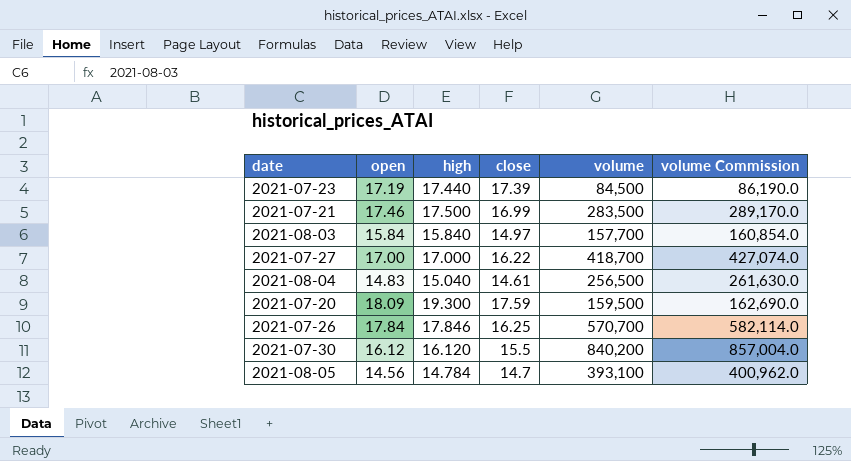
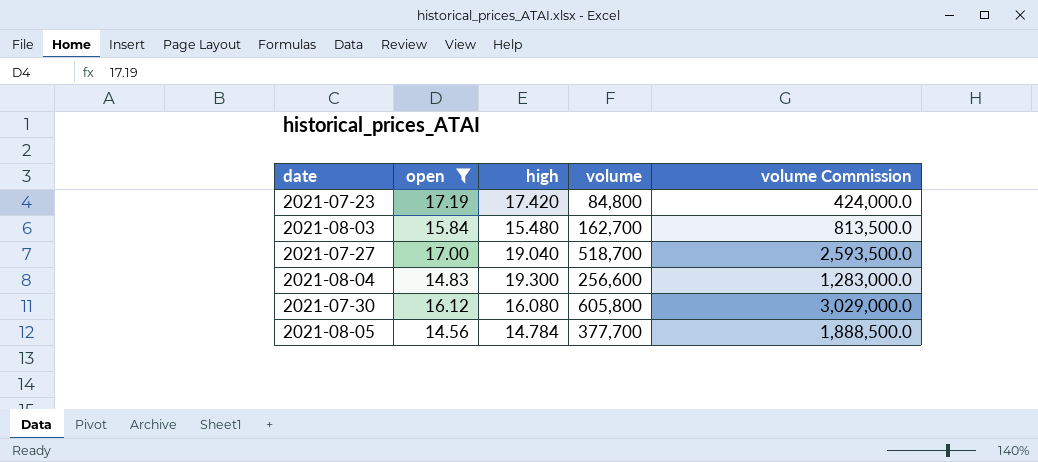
filter: none -> open <= 17.19
column close | position: 4 -> none
column volume Commission | formula: [volume] * 1.02 -> [volume] * 5
2021-07-23 | high: 17.440 -> 17.420
2021-07-23 | volume: 84,500 -> 84,800
2021-08-03 | high: 15.840 -> 15.480
2021-08-03 | volume: 157,700 -> 162,700
2021-07-27 | high: 17.000 -> 19.040
2021-07-27 | volume: 418,700 -> 518,700
2021-08-04 | high: 15.040 -> 19.300
2021-08-04 | volume: 256,500 -> 256,600
2021-07-30 | high: 16.120 -> 16.080
2021-07-30 | volume: 840,200 -> 605,800
2021-08-05 | volume: 393,100 -> 377,700

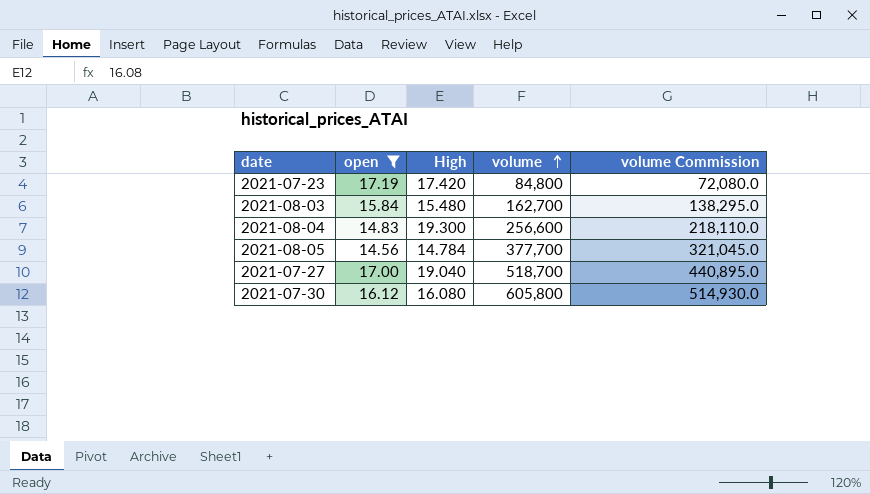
row order: none -> volume ascending
column name: high -> High
column volume Commission | formula: [volume] * 5 -> [volume] * 0.85

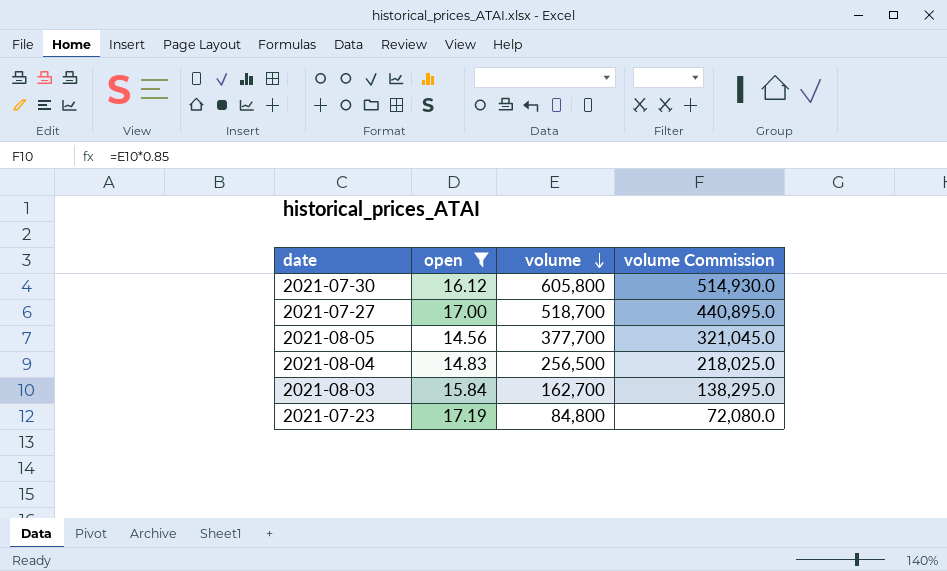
row order: volume ascending -> volume descending
column High | position: 3 -> none
2021-08-04 | volume: 256,600 -> 256,500
2021-08-04 | volume Commission: 218,110.0 -> 218,025.0

